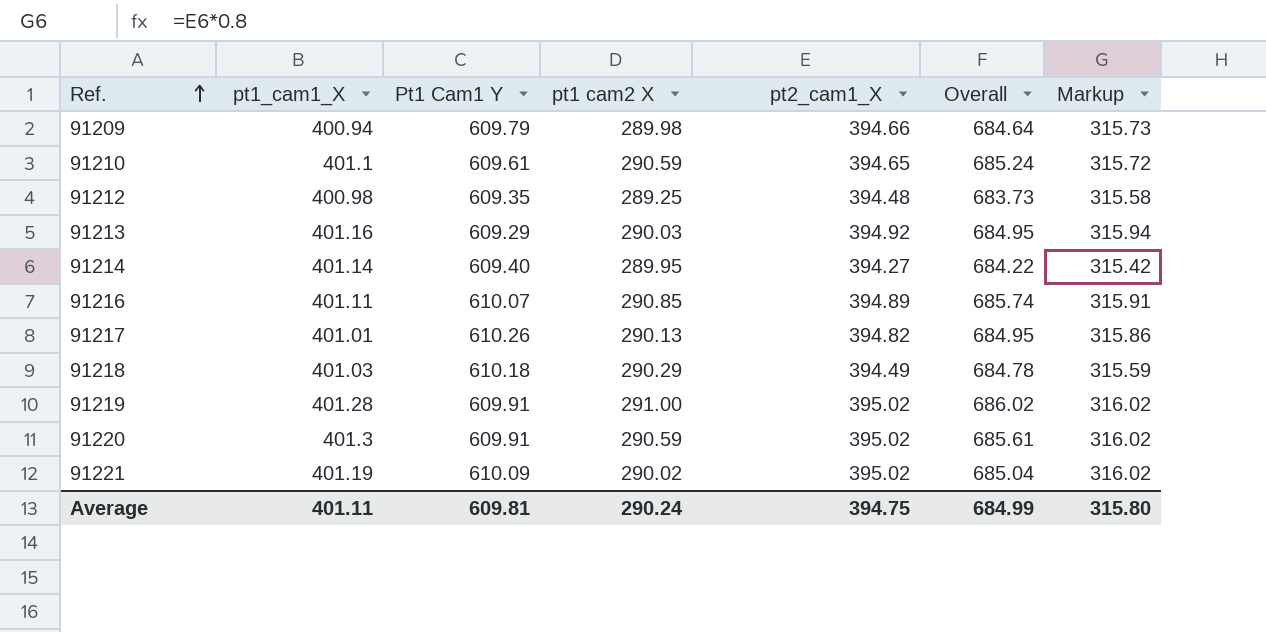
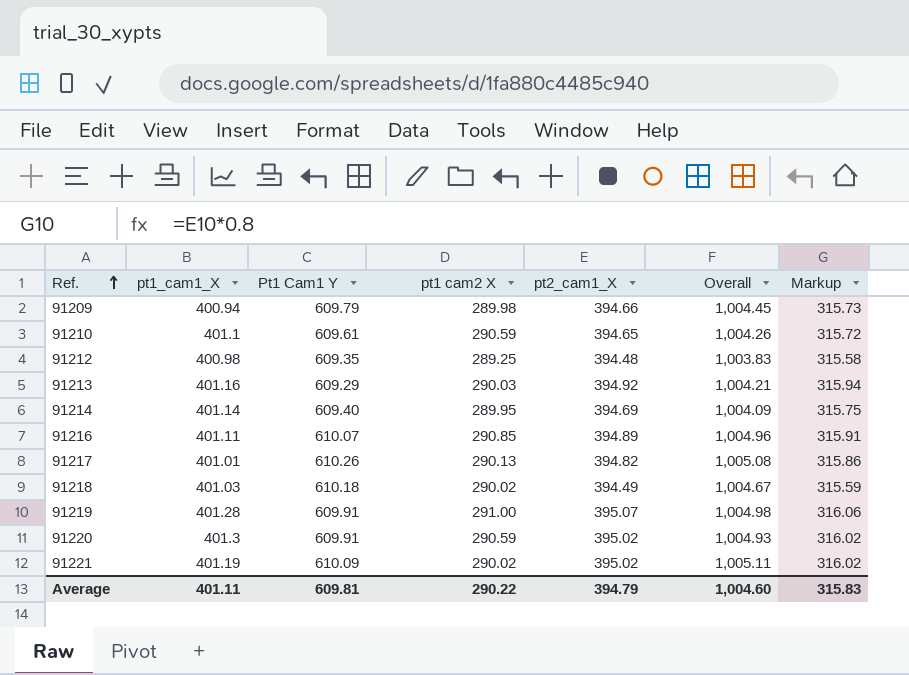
column Overall | formula: [pt1 cam2 X] + [pt2_cam1_X] -> [Pt1 Cam1 Y] + [pt2_cam1_X]
91214 | pt2_cam1_X: 394.27 -> 394.69
91214 | Markup: 315.42 -> 315.75
91218 | pt1 cam2 X: 290.29 -> 290.02
91219 | pt2_cam1_X: 395.02 -> 395.07
91219 | Markup: 316.02 -> 316.06
Average | pt1 cam2 X: 290.24 -> 290.22
Average | pt2_cam1_X: 394.75 -> 394.79
Average | Overall: 684.99 -> 1,004.60
Average | Markup: 315.80 -> 315.83

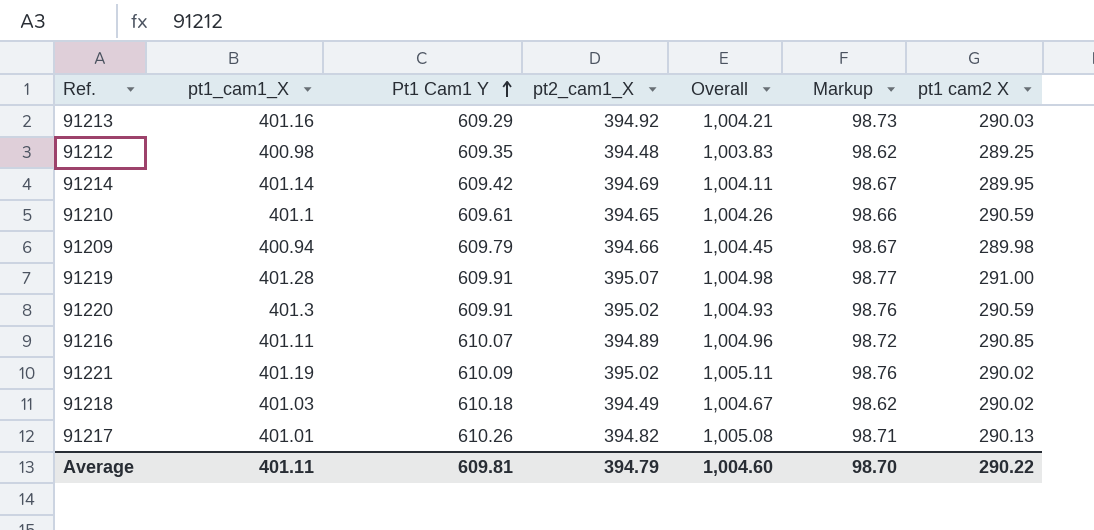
row order: Ref. ascending -> Pt1 Cam1 Y ascending
column Markup | formula: [pt2_cam1_X] * 0.8 -> [pt2_cam1_X] * 0.25
column pt1 cam2 X | position: 4 -> 7
91214 | Pt1 Cam1 Y: 609.40 -> 609.42
91214 | Overall: 1,004.09 -> 1,004.11
Average | Markup: 315.83 -> 98.70

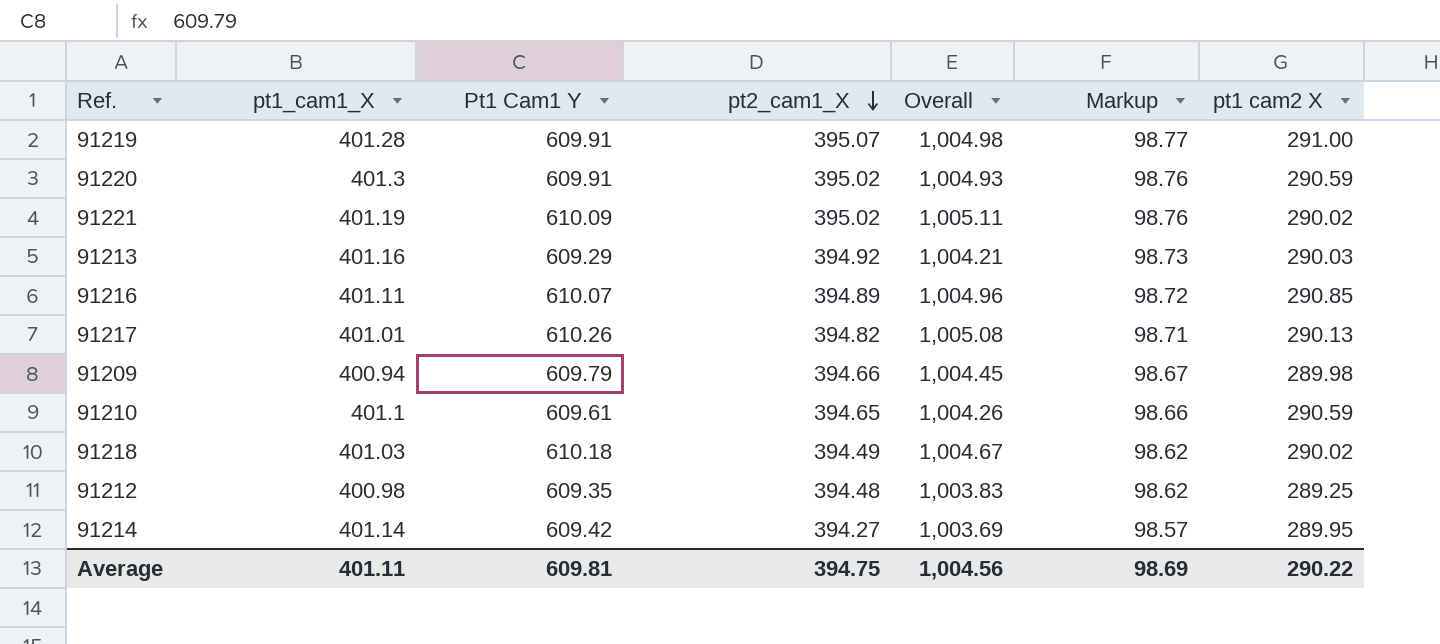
row order: Pt1 Cam1 Y ascending -> pt2_cam1_X descending
91214 | pt2_cam1_X: 394.69 -> 394.27
91214 | Overall: 1,004.11 -> 1,003.69
91214 | Markup: 98.67 -> 98.57
Average | pt2_cam1_X: 394.79 -> 394.75
Average | Overall: 1,004.60 -> 1,004.56
Average | Markup: 98.70 -> 98.69

